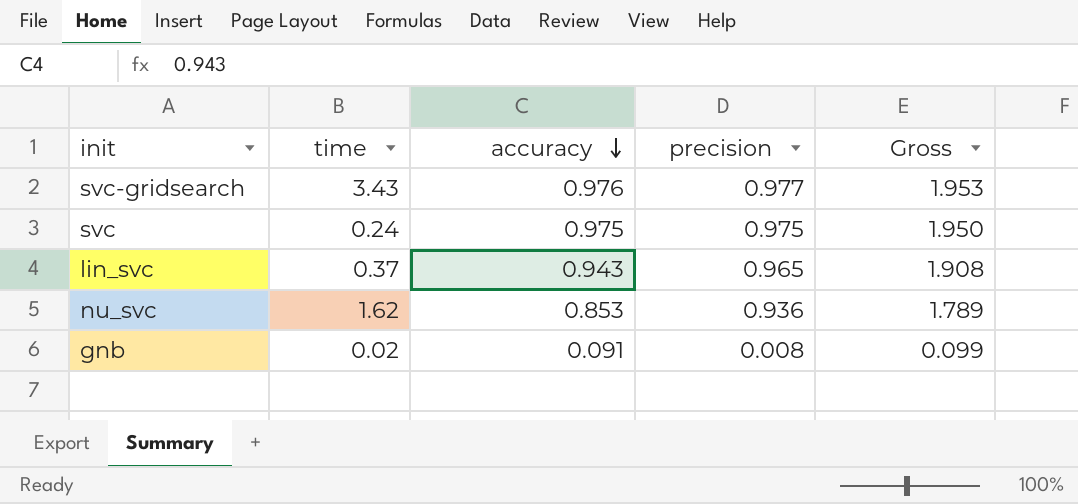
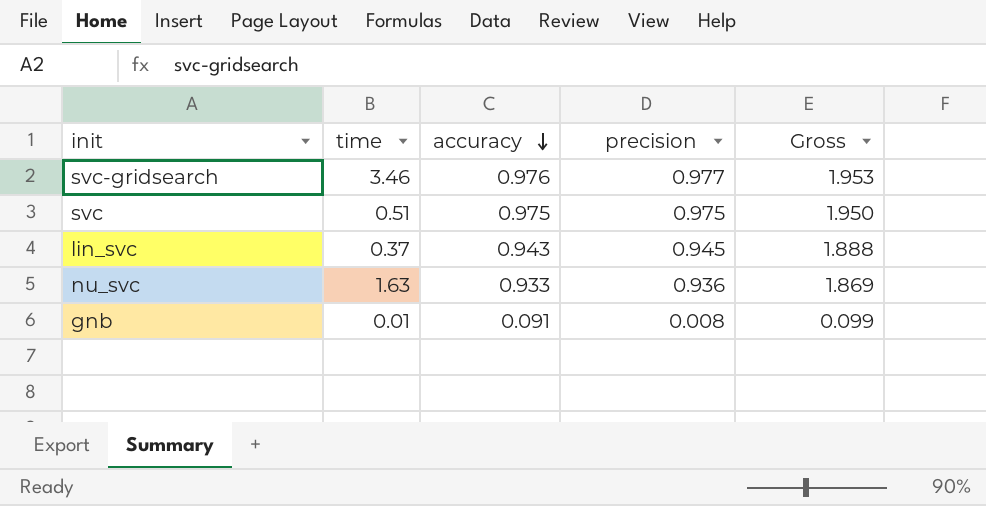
svc-gridsearch | time: 3.43 -> 3.46
svc | time: 0.24 -> 0.51
lin_svc | precision: 0.965 -> 0.945
lin_svc | Gross: 1.908 -> 1.888
nu_svc | time: 1.62 -> 1.63
nu_svc | accuracy: 0.853 -> 0.933
nu_svc | Gross: 1.789 -> 1.869
gnb | time: 0.02 -> 0.01

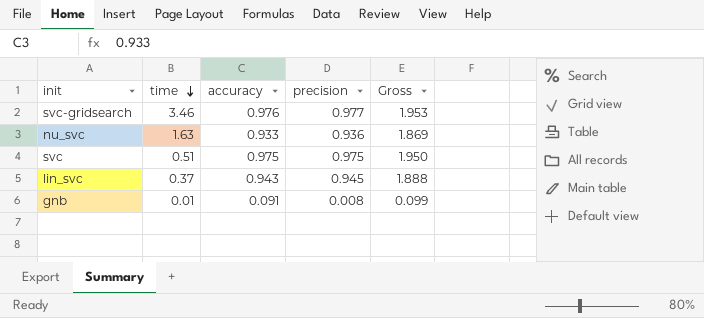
row order: accuracy descending -> time descending

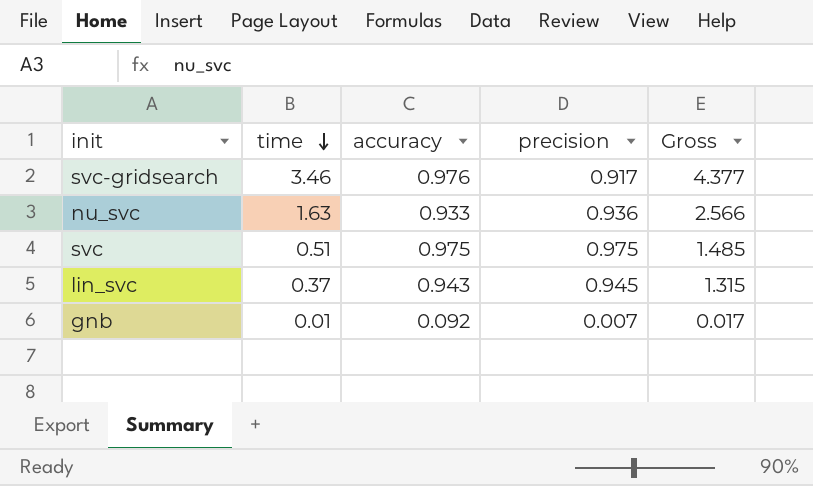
column Gross | formula: [accuracy] + [precision] -> [time] + [precision]
svc-gridsearch | precision: 0.977 -> 0.917
gnb | accuracy: 0.091 -> 0.092
gnb | precision: 0.008 -> 0.007

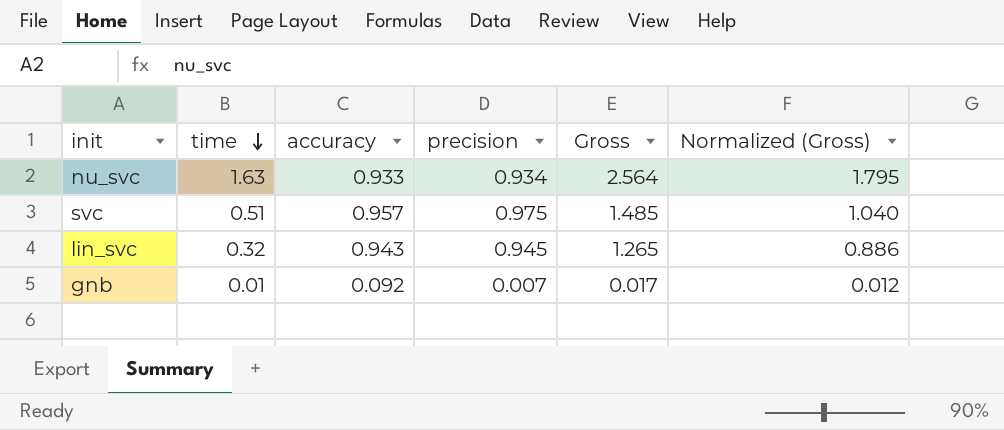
column Normalized (Gross) | formula: none -> [Gross] * 0.7
row svc-gridsearch: 3.46 | 0.976 | 0.917 | 4.377 -> none
nu_svc | precision: 0.936 -> 0.934
nu_svc | Gross: 2.566 -> 2.564
svc | accuracy: 0.975 -> 0.957
lin_svc | time: 0.37 -> 0.32
lin_svc | Gross: 1.315 -> 1.265

